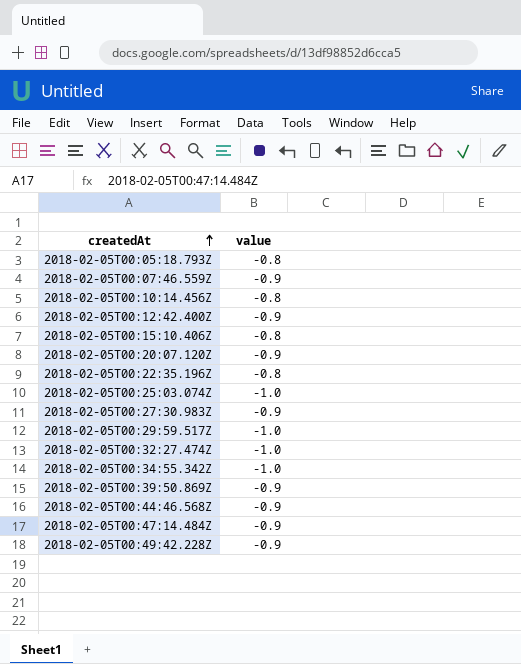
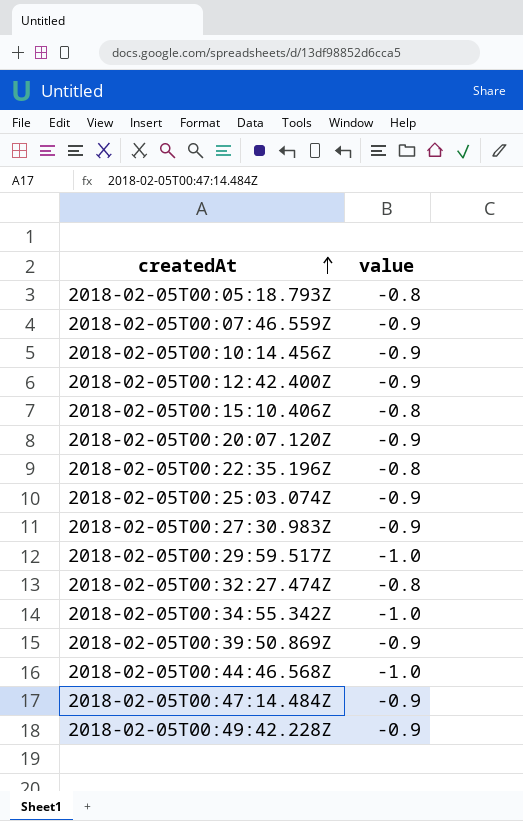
2018-02-05T00:10:14.456Z | value: -0.8 -> -0.9
2018-02-05T00:25:03.074Z | value: -1.0 -> -0.9
2018-02-05T00:32:27.474Z | value: -1.0 -> -0.8
2018-02-05T00:44:46.568Z | value: -0.9 -> -1.0

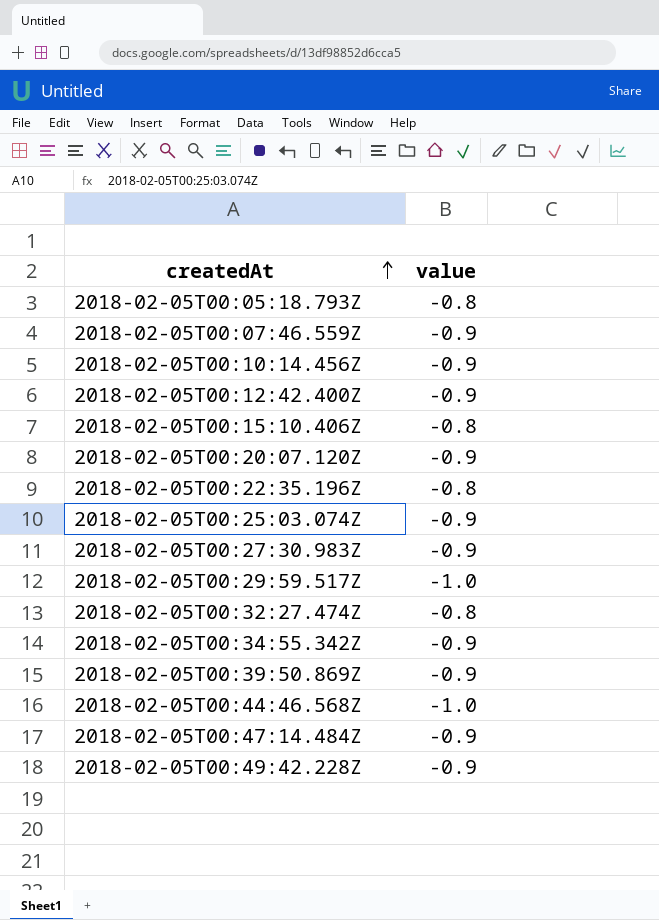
2018-02-05T00:34:55.342Z | value: -1.0 -> -0.9

